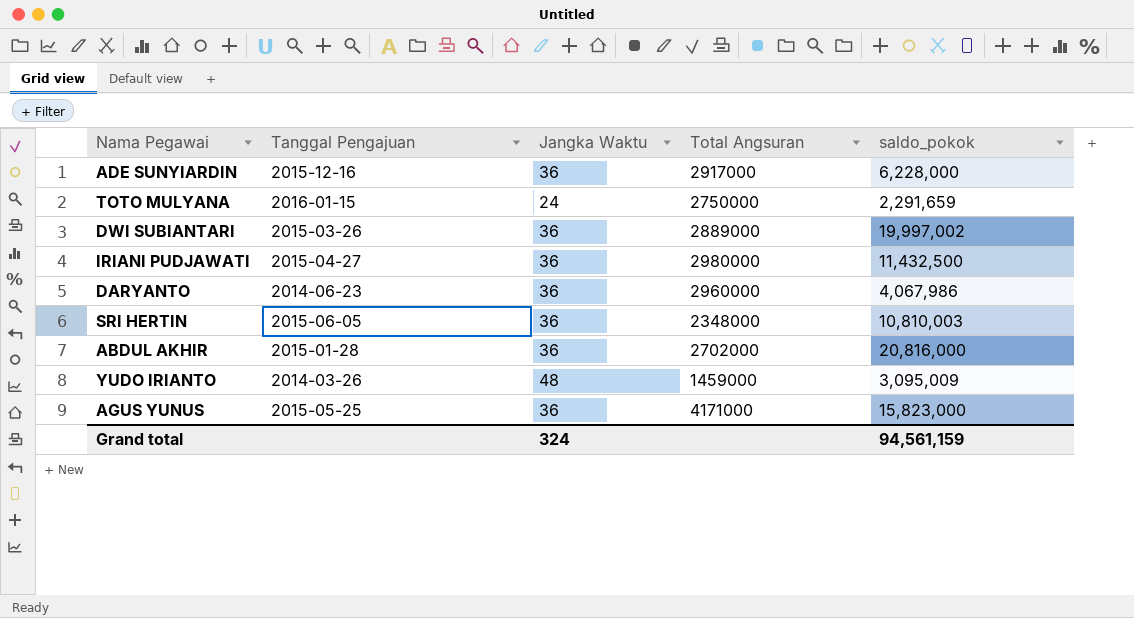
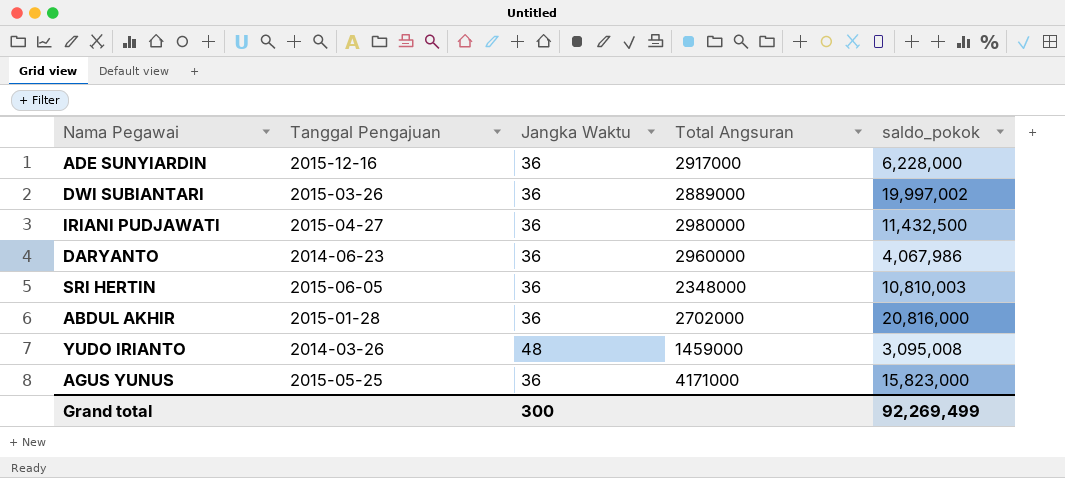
row TOTO MULYANA: 2016-01-15 | 24 | 2750000 | 2,291,659 -> none
YUDO IRIANTO | saldo_pokok: 3,095,009 -> 3,095,008
Grand total | Jangka Waktu: 324 -> 300
Grand total | saldo_pokok: 94,561,159 -> 92,269,499

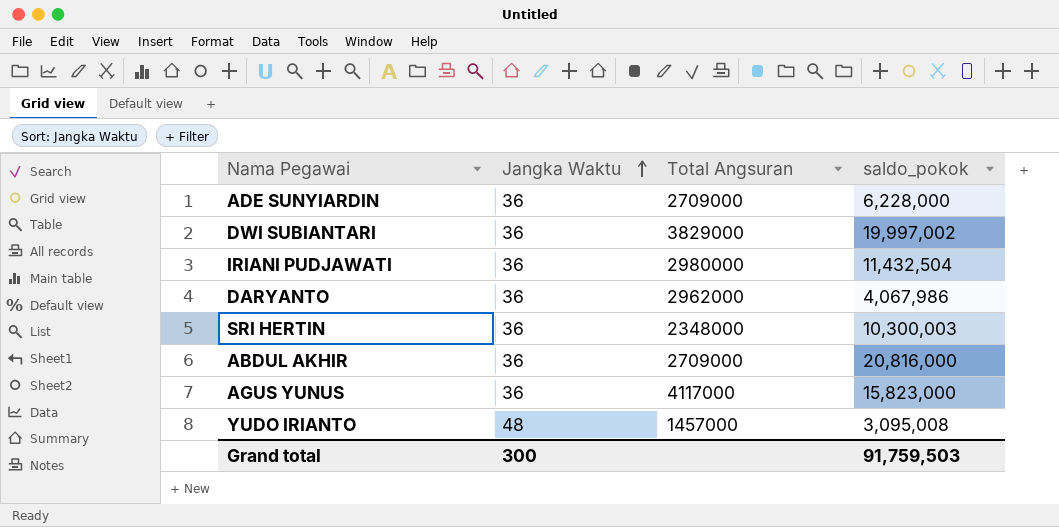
row order: none -> Jangka Waktu ascending
column Tanggal Pengajuan | position: 2 -> none
ADE SUNYIARDIN | Total Angsuran: 2917000 -> 2709000
DWI SUBIANTARI | Total Angsuran: 2889000 -> 3829000
IRIANI PUDJAWATI | saldo_pokok: 11,432,500 -> 11,432,504
DARYANTO | Total Angsuran: 2960000 -> 2962000
SRI HERTIN | saldo_pokok: 10,810,003 -> 10,300,003
ABDUL AKHIR | Total Angsuran: 2702000 -> 2709000
AGUS YUNUS | Total Angsuran: 4171000 -> 4117000
YUDO IRIANTO | Total Angsuran: 1459000 -> 1457000
Grand total | saldo_pokok: 92,269,499 -> 91,759,503

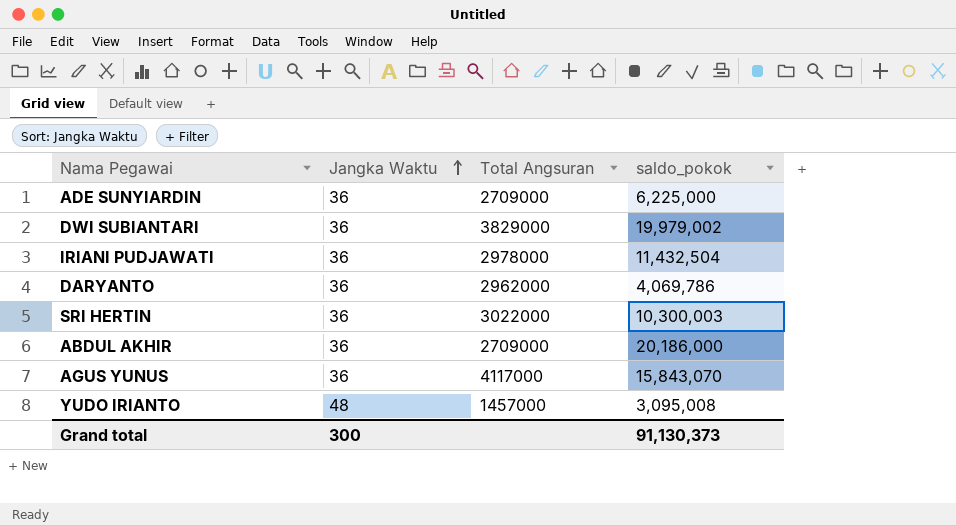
ADE SUNYIARDIN | saldo_pokok: 6,228,000 -> 6,225,000
DWI SUBIANTARI | saldo_pokok: 19,997,002 -> 19,979,002
IRIANI PUDJAWATI | Total Angsuran: 2980000 -> 2978000
DARYANTO | saldo_pokok: 4,067,986 -> 4,069,786
SRI HERTIN | Total Angsuran: 2348000 -> 3022000
ABDUL AKHIR | saldo_pokok: 20,816,000 -> 20,186,000
AGUS YUNUS | saldo_pokok: 15,823,000 -> 15,843,070
Grand total | saldo_pokok: 91,759,503 -> 91,130,373

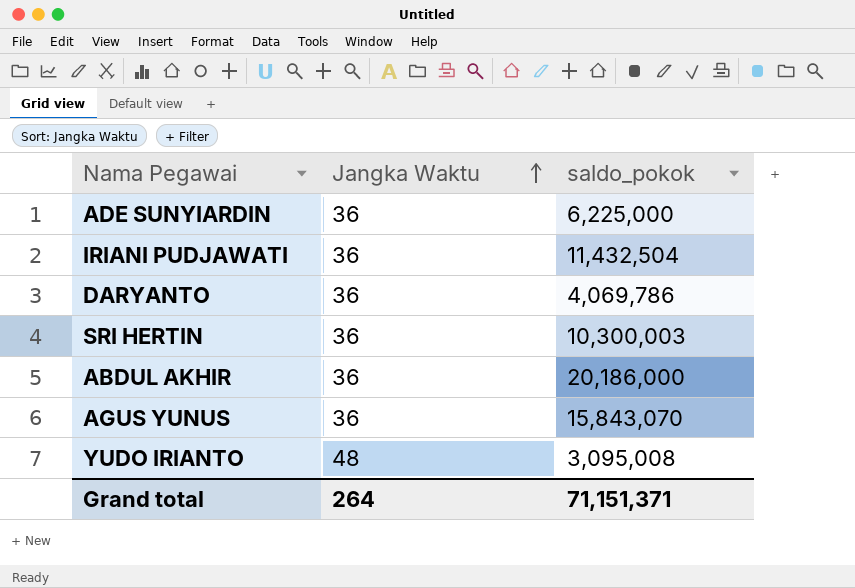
column Total Angsuran | position: 3 -> none
row DWI SUBIANTARI: 36 | 3829000 | 19,979,002 -> none
Grand total | Jangka Waktu: 300 -> 264
Grand total | saldo_pokok: 91,130,373 -> 71,151,371

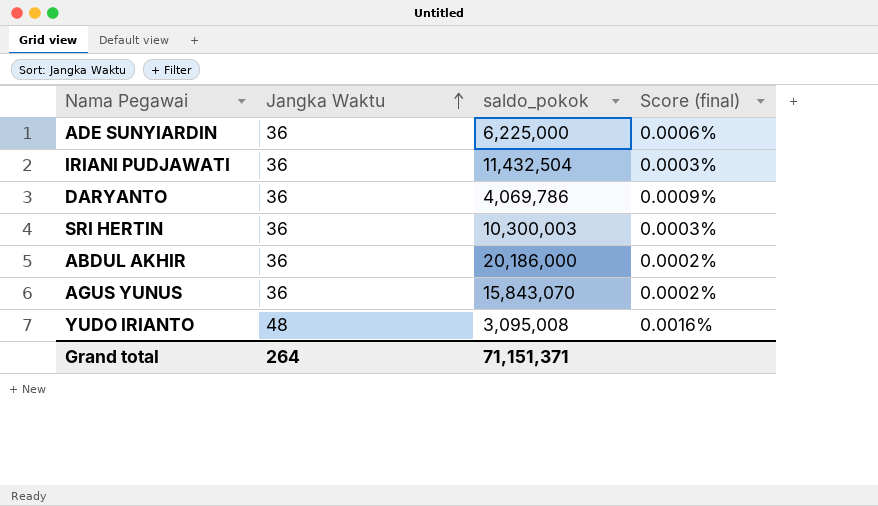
column Score (final) | formula: none -> [Jangka Waktu] / [saldo_pokok]

